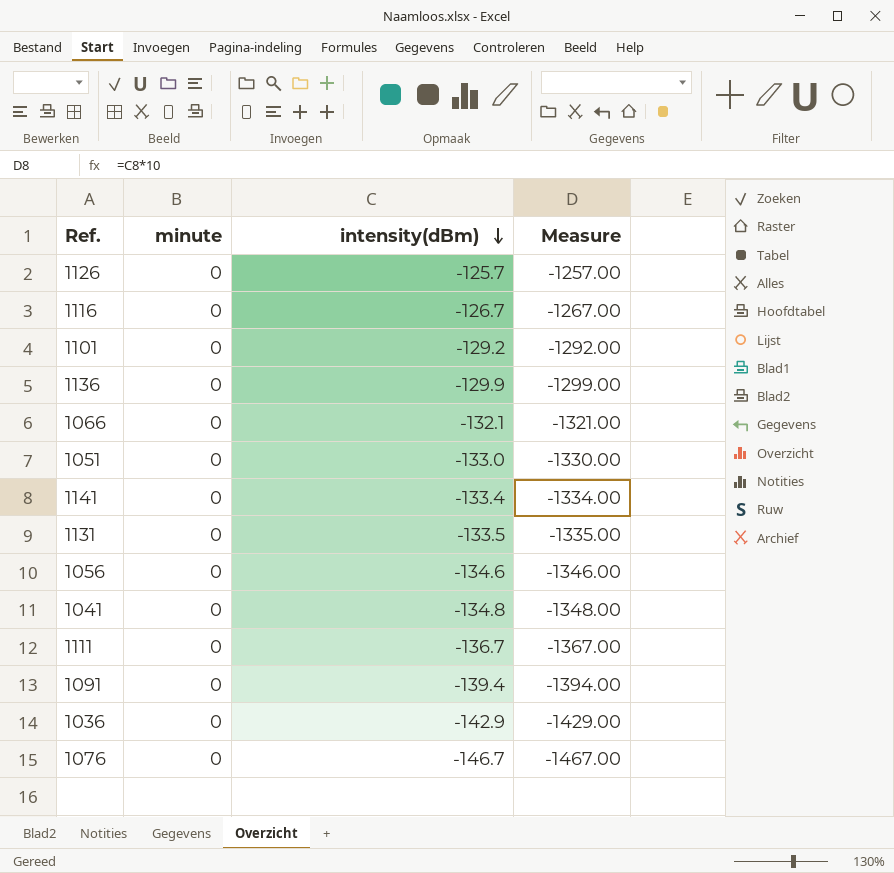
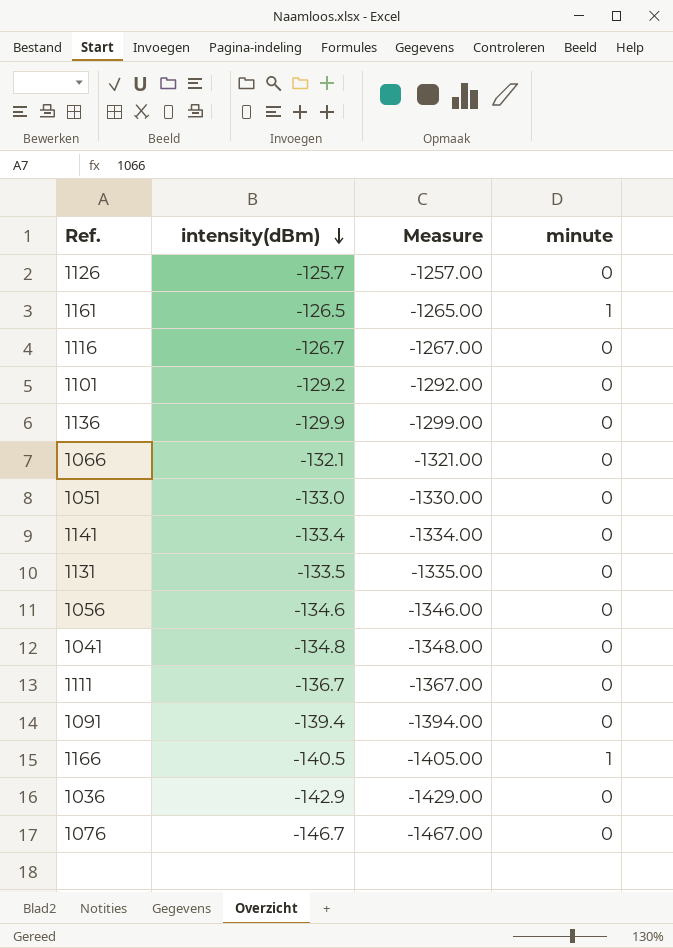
column minute | position: 2 -> 4
row 1161: none -> -126.5 | -1265.00 | 1
row 1166: none -> -140.5 | -1405.00 | 1

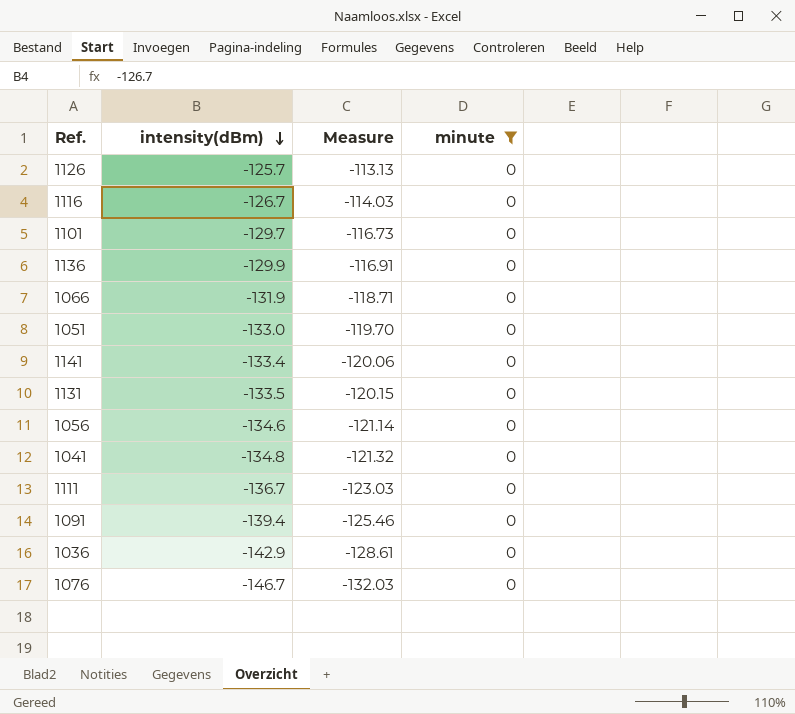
filter: none -> minute = 0
column Measure | formula: [intensity(dBm)] * 10 -> [intensity(dBm)] * 0.9
1101 | intensity(dBm): -129.2 -> -129.7
1066 | intensity(dBm): -132.1 -> -131.9

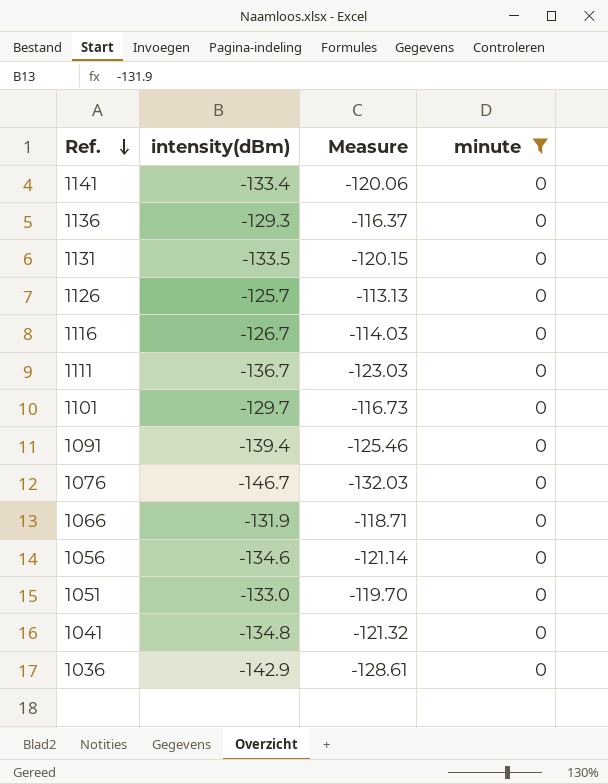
row order: intensity(dBm) descending -> Ref. descending
1136 | intensity(dBm): -129.9 -> -129.3
1136 | Measure: -116.91 -> -116.37

